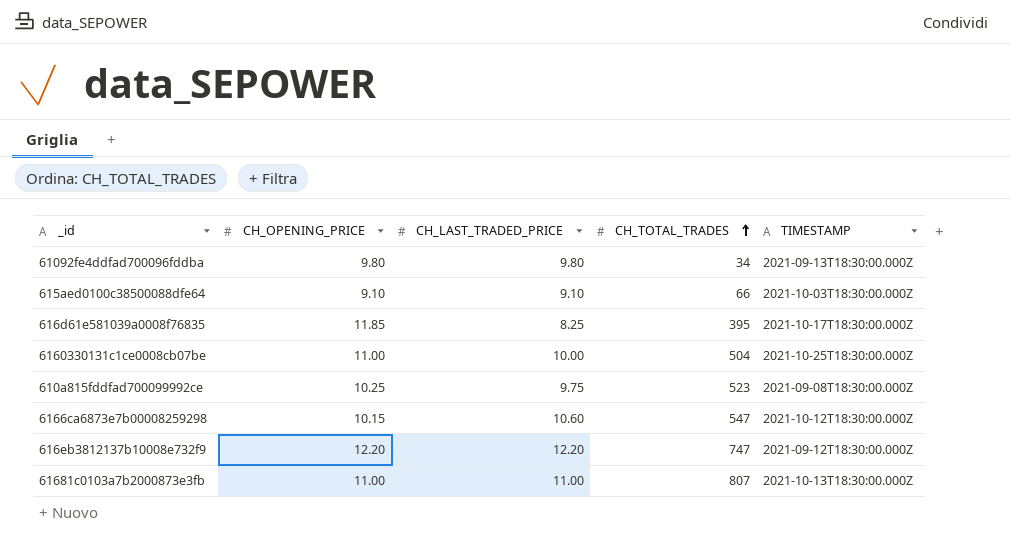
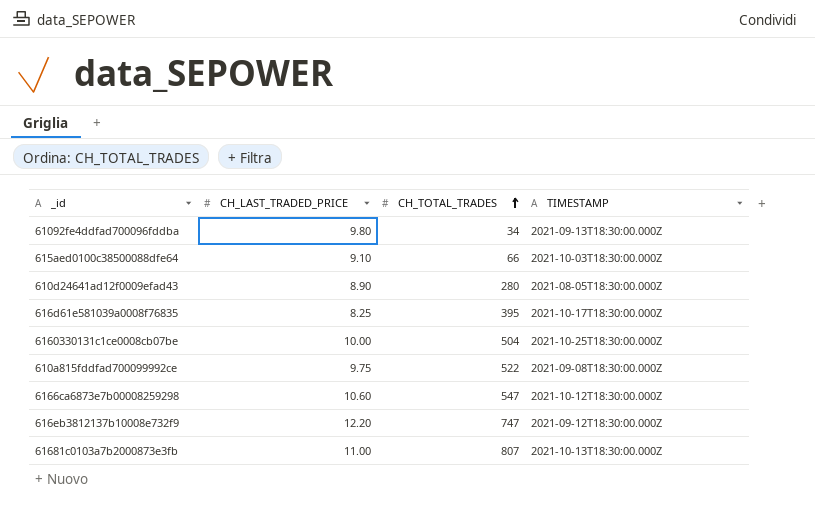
column CH_OPENING_PRICE | position: 2 -> none
row 610d24641ad12f0009efad43: none -> 8.90 | 280 | 2021-08-05T18:30:00.000Z
610a815fddfad700099992ce | CH_TOTAL_TRADES: 523 -> 522

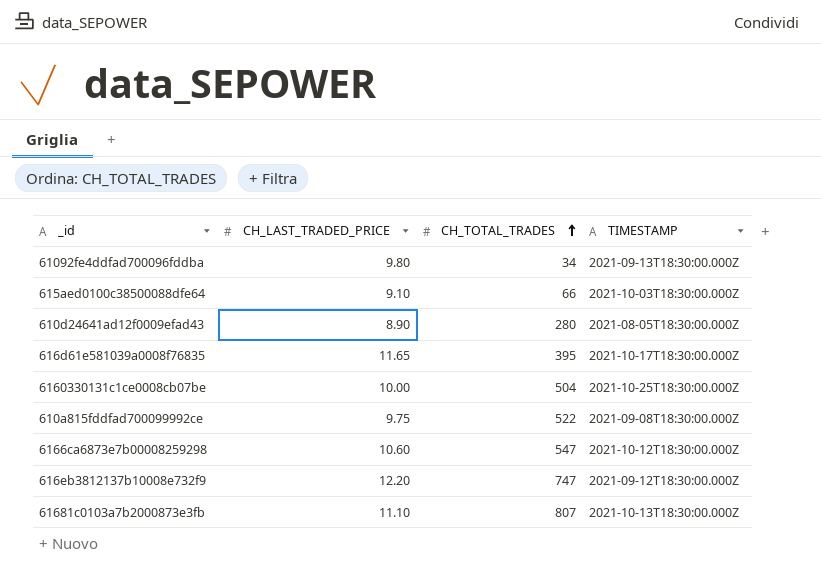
616d61e581039a0008f76835 | CH_LAST_TRADED_PRICE: 8.25 -> 11.65
61681c0103a7b2000873e3fb | CH_LAST_TRADED_PRICE: 11.00 -> 11.10

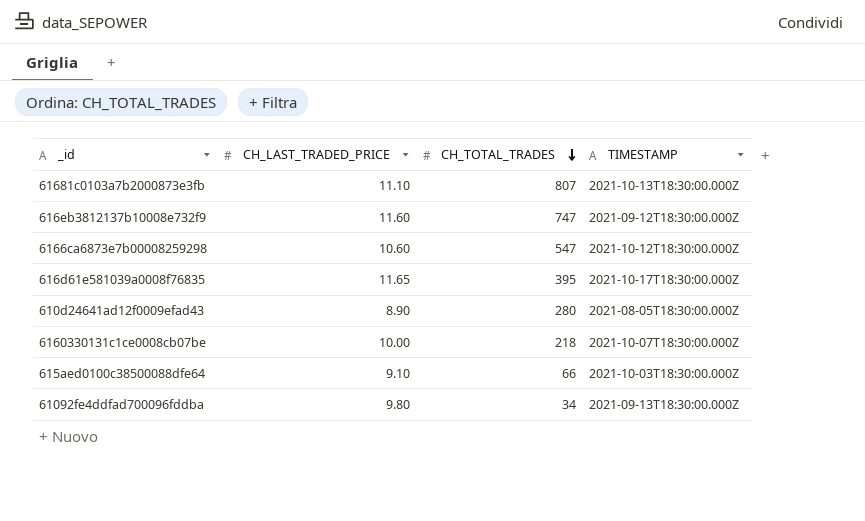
row order: CH_TOTAL_TRADES ascending -> CH_TOTAL_TRADES descending
row 610a815fddfad700099992ce: 9.75 | 522 | 2021-09-08T18:30:00.000Z -> none
616eb3812137b10008e732f9 | CH_LAST_TRADED_PRICE: 12.20 -> 11.60
6160330131c1ce0008cb07be | CH_TOTAL_TRADES: 504 -> 218
6160330131c1ce0008cb07be | TIMESTAMP: 2021-10-25T18:30:00.000Z -> 2021-10-07T18:30:00.000Z

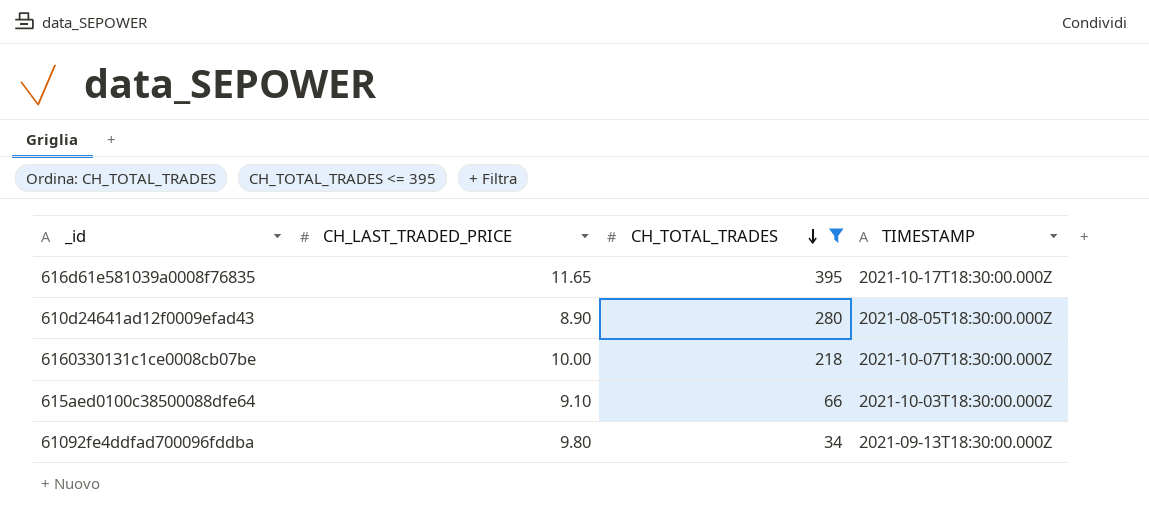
filter: none -> CH_TOTAL_TRADES <= 395

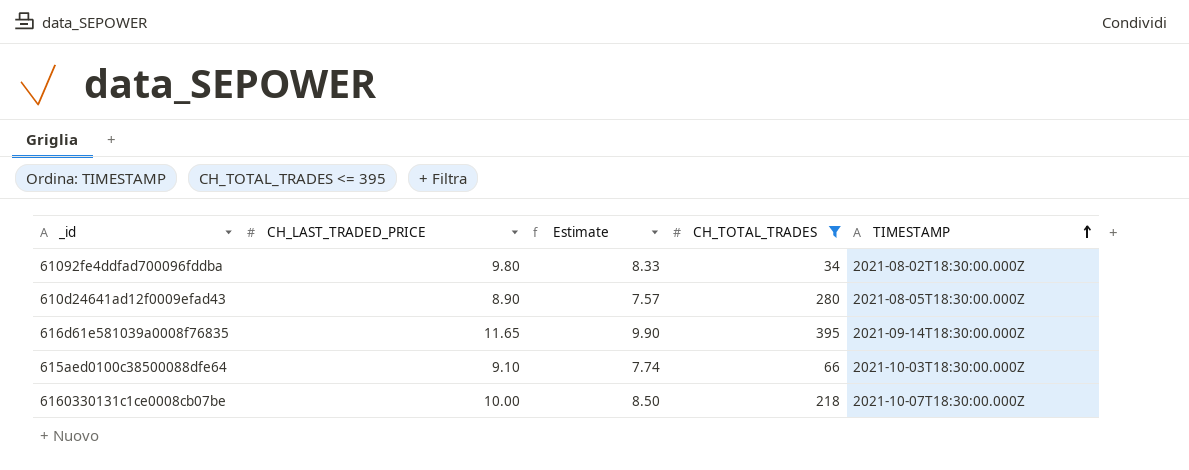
row order: CH_TOTAL_TRADES descending -> TIMESTAMP ascending
column Estimate | formula: none -> [CH_LAST_TRADED_PRICE] * 0.85
61092fe4ddfad700096fddba | TIMESTAMP: 2021-09-13T18:30:00.000Z -> 2021-08-02T18:30:00.000Z
616d61e581039a0008f76835 | TIMESTAMP: 2021-10-17T18:30:00.000Z -> 2021-09-14T18:30:00.000Z

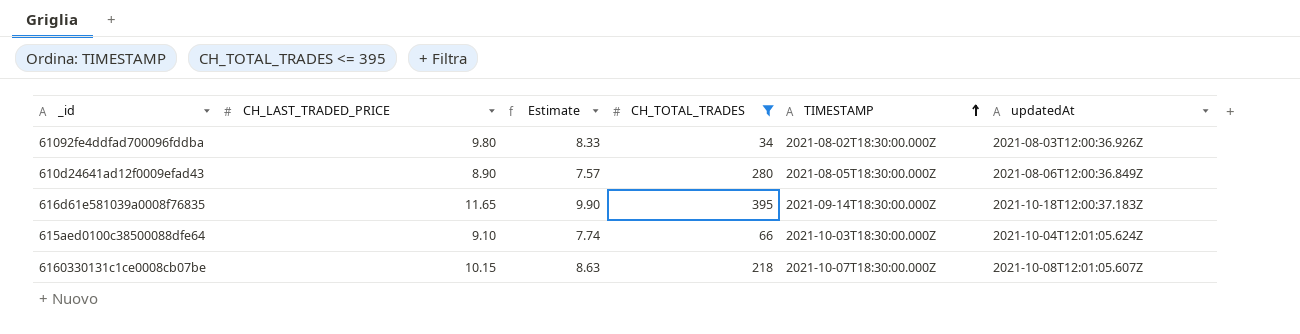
column updatedAt | position: none -> 6
6160330131c1ce0008cb07be | CH_LAST_TRADED_PRICE: 10.00 -> 10.15
6160330131c1ce0008cb07be | Estimate: 8.50 -> 8.63

